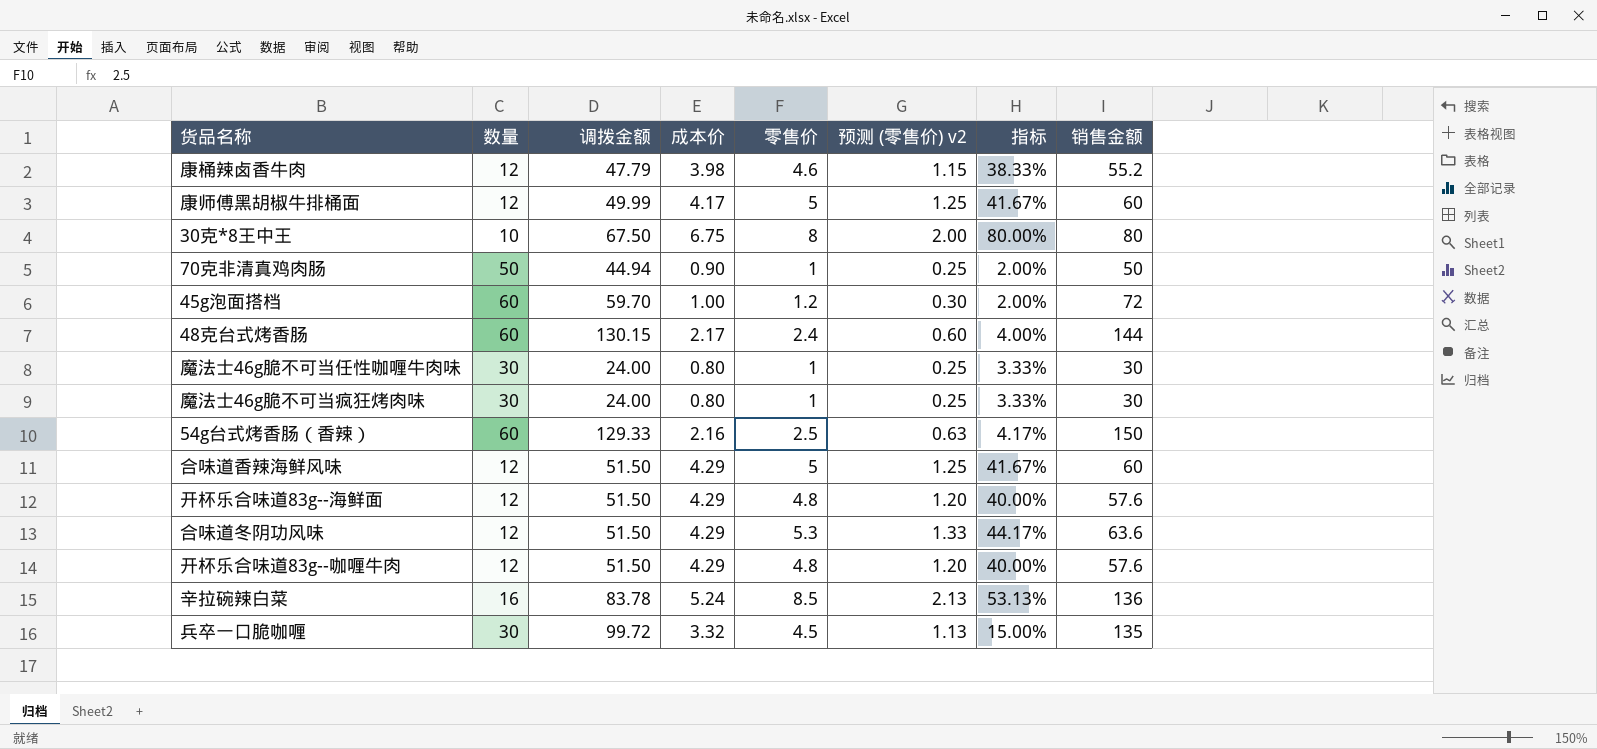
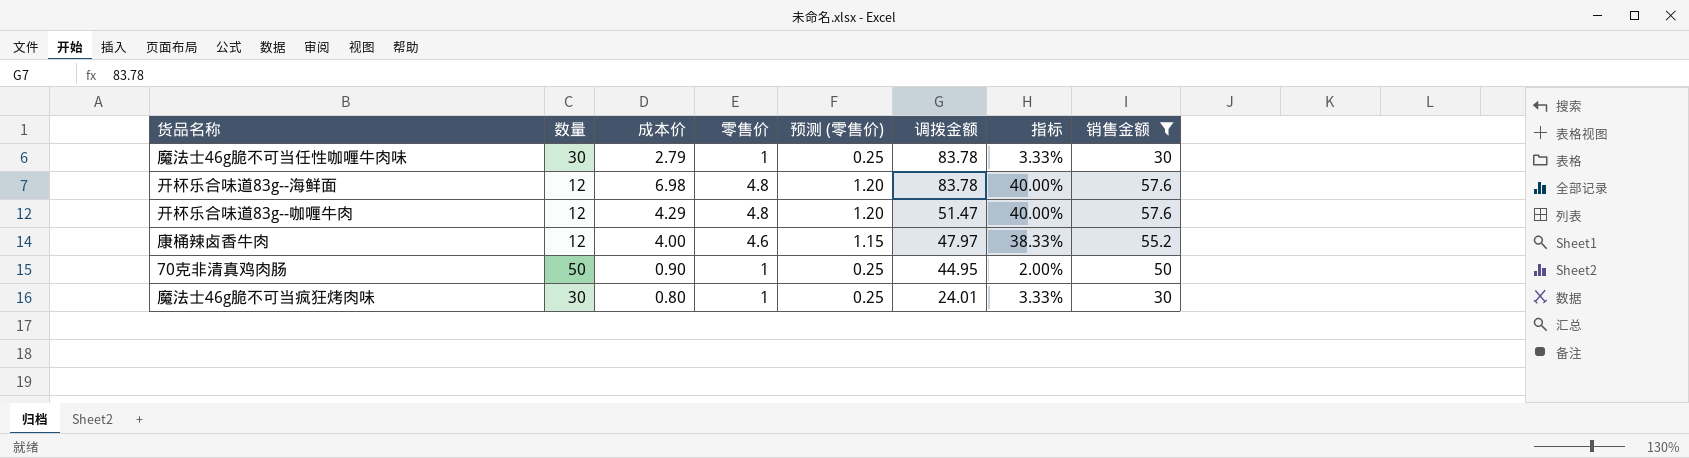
filter: none -> 销售金额 <= 57.6
row order: none -> 调拨金额 descending
column name: 预测 (零售价) v2 -> 预测 (零售价)
column 调拨金额 | position: 3 -> 6
魔法士46g脆不可当任性咖喱牛肉味 | 成本价: 0.80 -> 2.79
魔法士46g脆不可当任性咖喱牛肉味 | 调拨金额: 24.00 -> 83.78
开杯乐合味道83g--海鲜面 | 成本价: 4.29 -> 6.98
开杯乐合味道83g--海鲜面 | 调拨金额: 51.50 -> 83.78
开杯乐合味道83g--咖喱牛肉 | 调拨金额: 51.50 -> 51.47
康桶辣卤香牛肉 | 成本价: 3.98 -> 4.00
康桶辣卤香牛肉 | 调拨金额: 47.79 -> 47.97
70克非清真鸡肉肠 | 调拨金额: 44.94 -> 44.95
魔法士46g脆不可当疯狂烤肉味 | 调拨金额: 24.00 -> 24.01

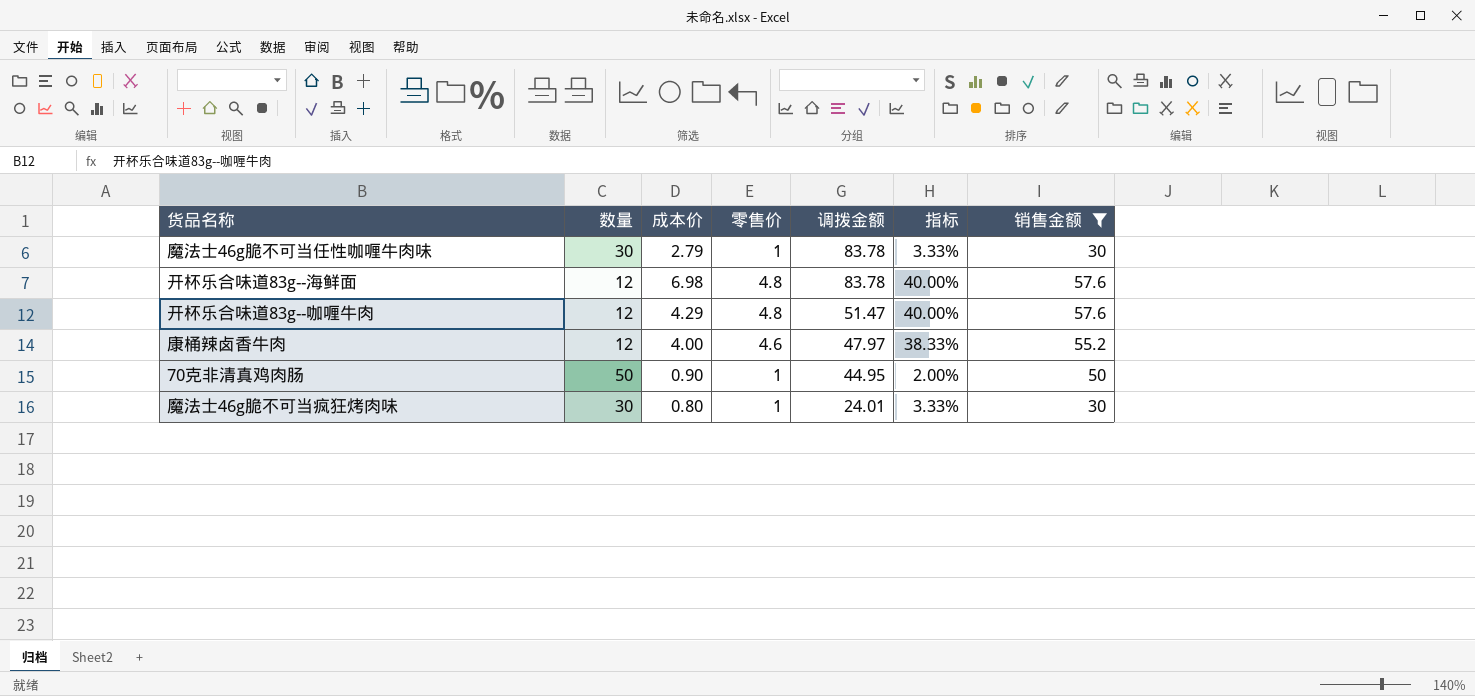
column 预测 (零售价) | formula: [零售价] * 0.25 -> none

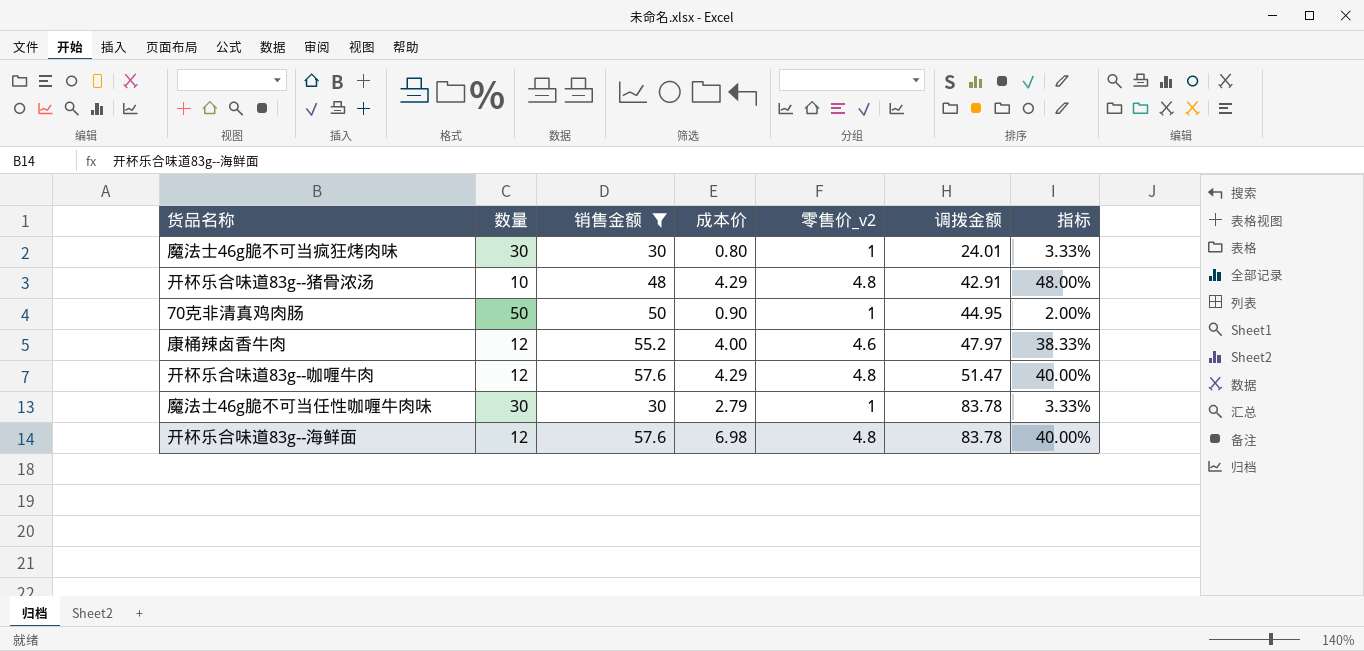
row order: 调拨金额 descending -> 调拨金额 ascending
column 销售金额 | position: 7 -> 3
column name: 零售价 -> 零售价_v2
row 开杯乐合味道83g--猪骨浓汤: none -> 10 | 48 | 4.29 | 4.8 | 42.91 | 48.00%

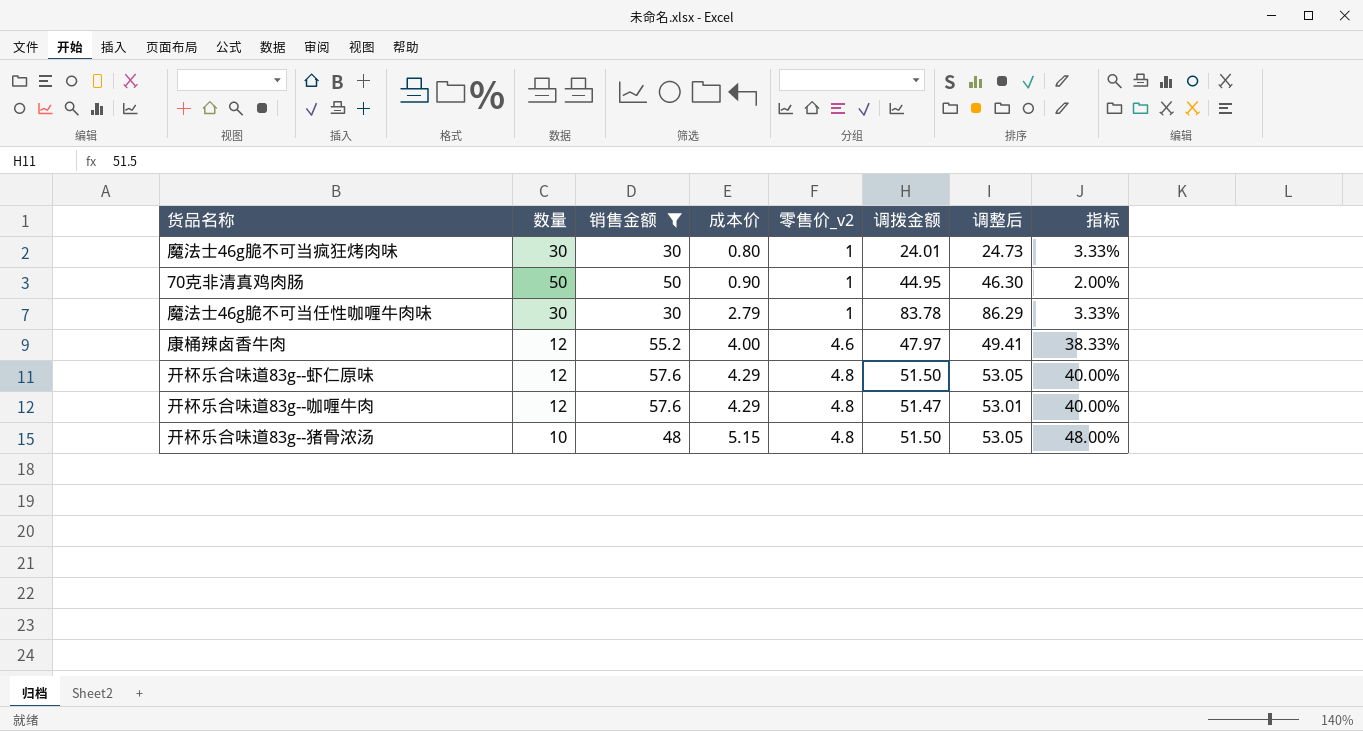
row order: 调拨金额 ascending -> 成本价 ascending
column 调整后 | formula: none -> [调拨金额] * 1.03
row 开杯乐合味道83g--海鲜面: 12 | 57.6 | 6.98 | 4.8 | 83.78 | 40.00% -> none
row 开杯乐合味道83g--虾仁原味: none -> 12 | 57.6 | 4.29 | 4.8 | 51.50 | 53.05 | 40.00%
开杯乐合味道83g--猪骨浓汤 | 成本价: 4.29 -> 5.15
开杯乐合味道83g--猪骨浓汤 | 调拨金额: 42.91 -> 51.50

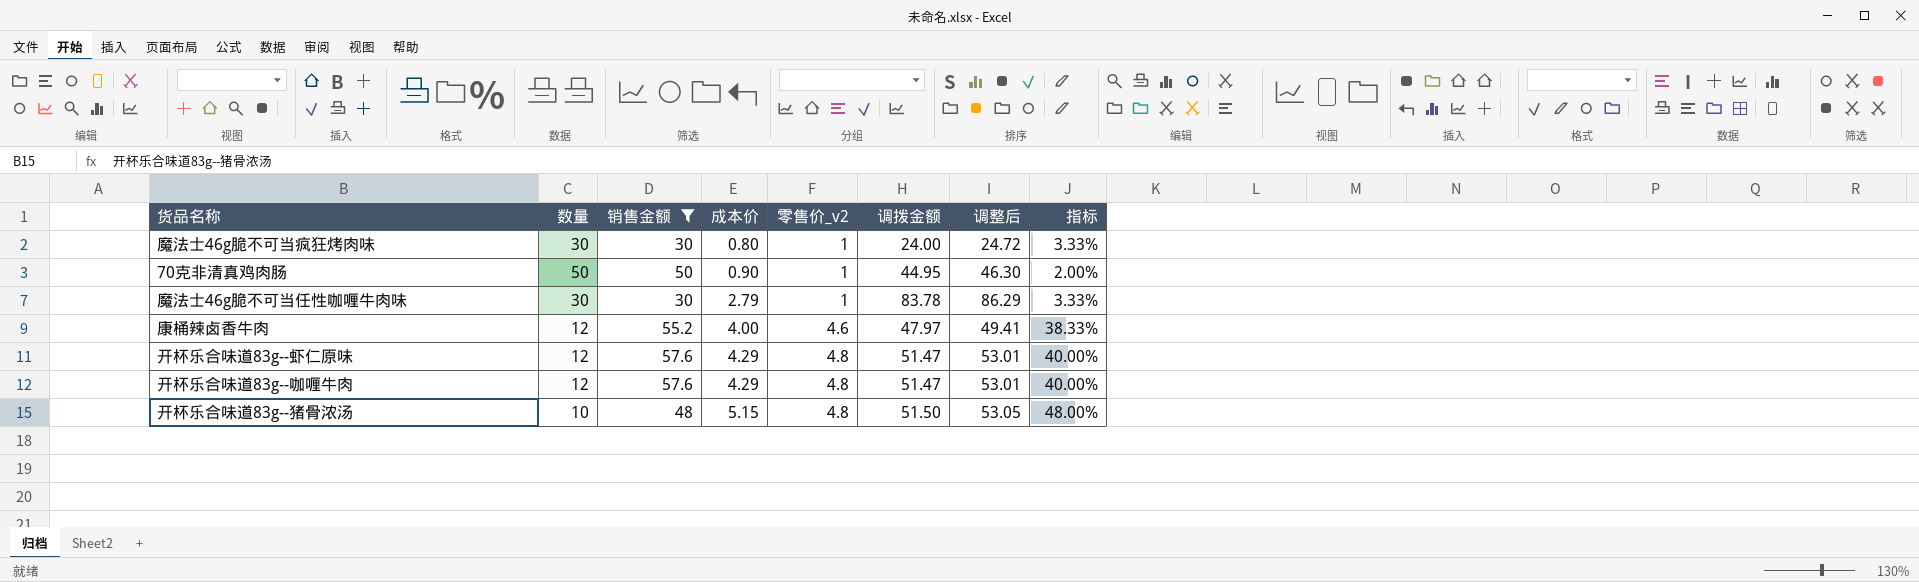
魔法士46g脆不可当疯狂烤肉味 | 调拨金额: 24.01 -> 24.00
魔法士46g脆不可当疯狂烤肉味 | 调整后: 24.73 -> 24.72
开杯乐合味道83g--虾仁原味 | 调拨金额: 51.50 -> 51.47
开杯乐合味道83g--虾仁原味 | 调整后: 53.05 -> 53.01

